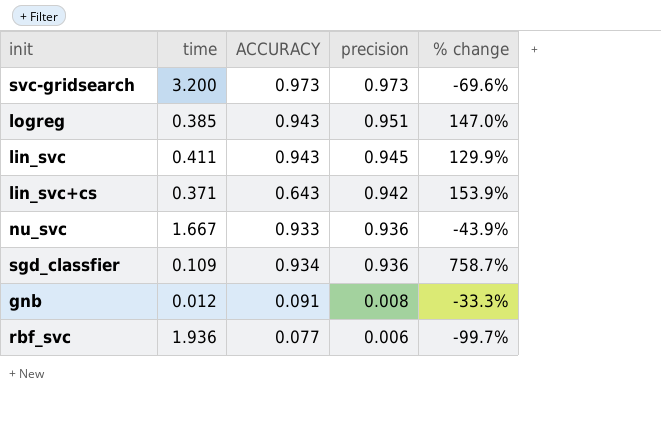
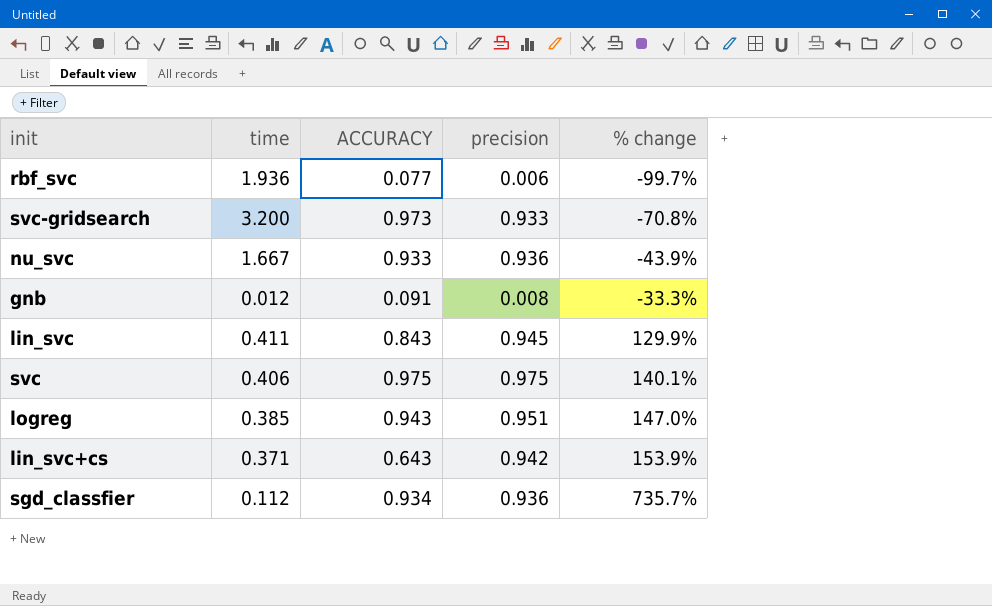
row order: precision descending -> % change ascending
svc-gridsearch | precision: 0.973 -> 0.933
svc-gridsearch | % change: -69.6% -> -70.8%
lin_svc | ACCURACY: 0.943 -> 0.843
row svc: none -> 0.406 | 0.975 | 0.975 | 140.1%
sgd_classfier | time: 0.109 -> 0.112
sgd_classfier | % change: 758.7% -> 735.7%

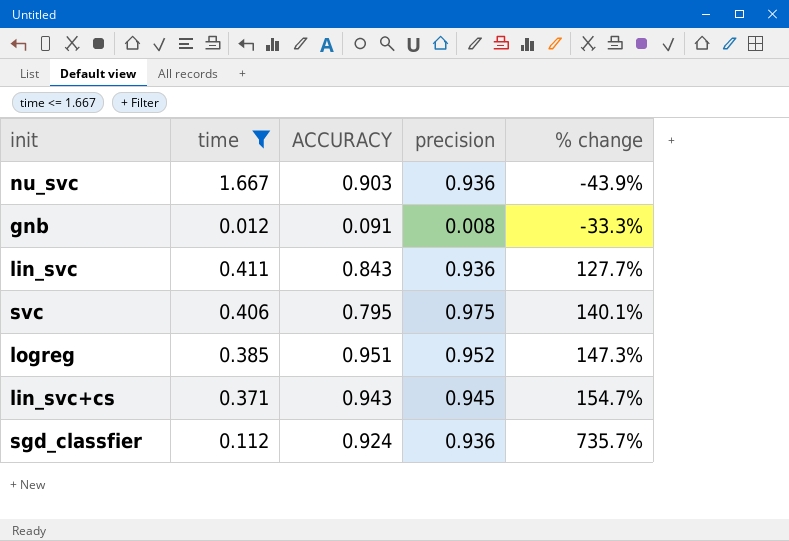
filter: none -> time <= 1.667
nu_svc | ACCURACY: 0.933 -> 0.903
lin_svc | precision: 0.945 -> 0.936
lin_svc | % change: 129.9% -> 127.7%
svc | ACCURACY: 0.975 -> 0.795
logreg | ACCURACY: 0.943 -> 0.951
logreg | precision: 0.951 -> 0.952
logreg | % change: 147.0% -> 147.3%
lin_svc+cs | ACCURACY: 0.643 -> 0.943
lin_svc+cs | precision: 0.942 -> 0.945
lin_svc+cs | % change: 153.9% -> 154.7%
sgd_classfier | ACCURACY: 0.934 -> 0.924

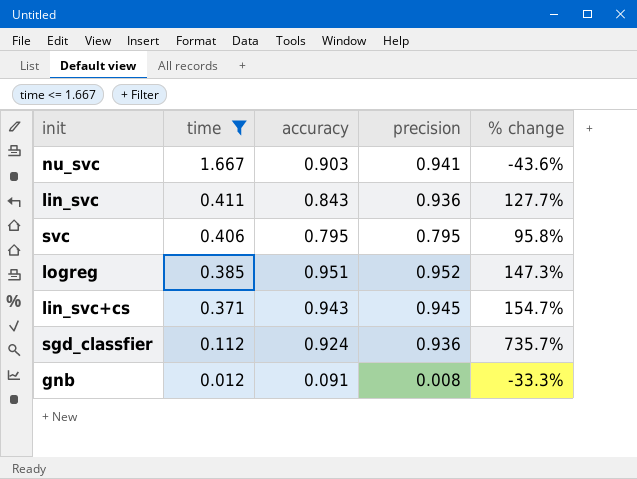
row order: % change ascending -> time descending
column name: ACCURACY -> accuracy
nu_svc | precision: 0.936 -> 0.941
nu_svc | % change: -43.9% -> -43.6%
svc | precision: 0.975 -> 0.795
svc | % change: 140.1% -> 95.8%

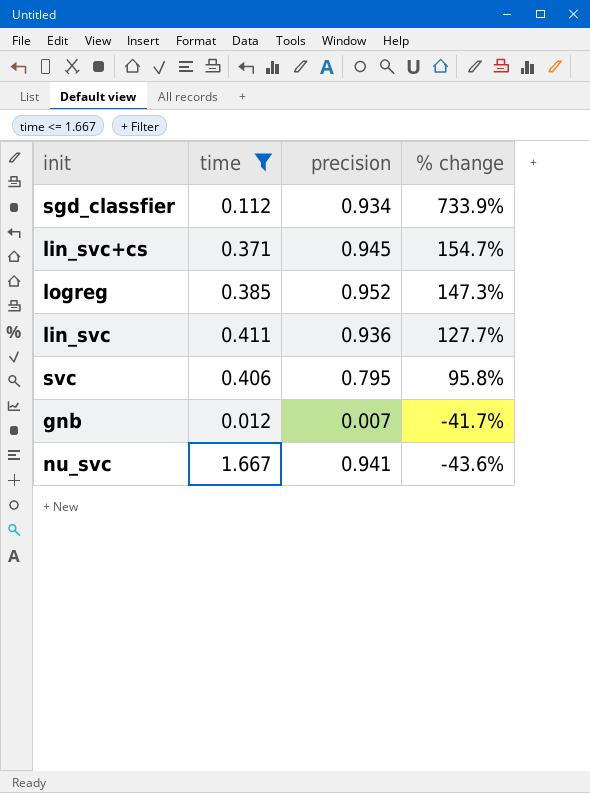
row order: time descending -> % change descending
column accuracy | position: 3 -> none
sgd_classfier | precision: 0.936 -> 0.934
sgd_classfier | % change: 735.7% -> 733.9%
gnb | precision: 0.008 -> 0.007
gnb | % change: -33.3% -> -41.7%

